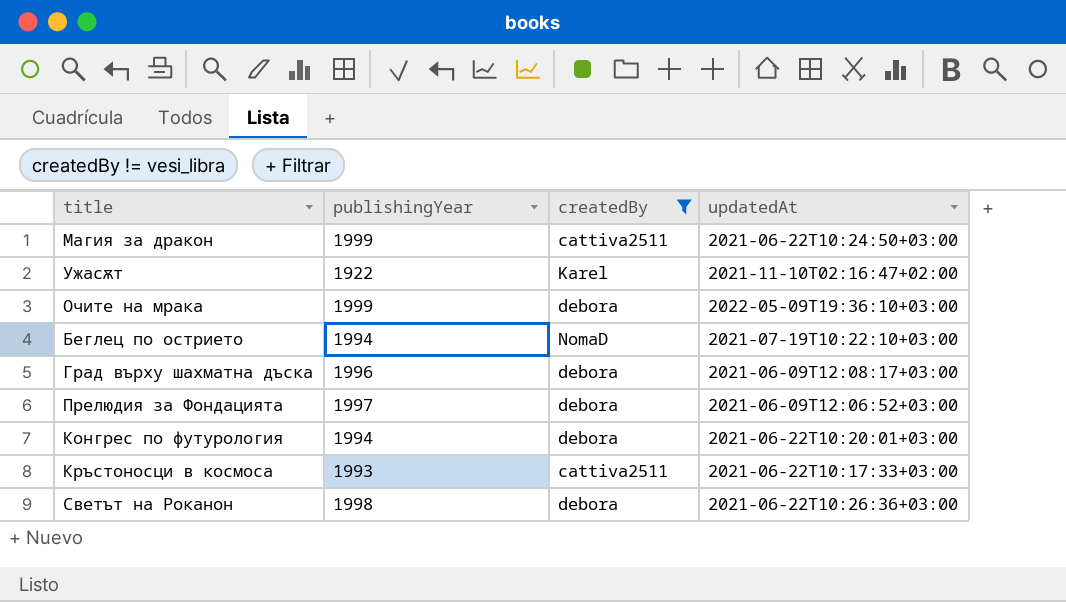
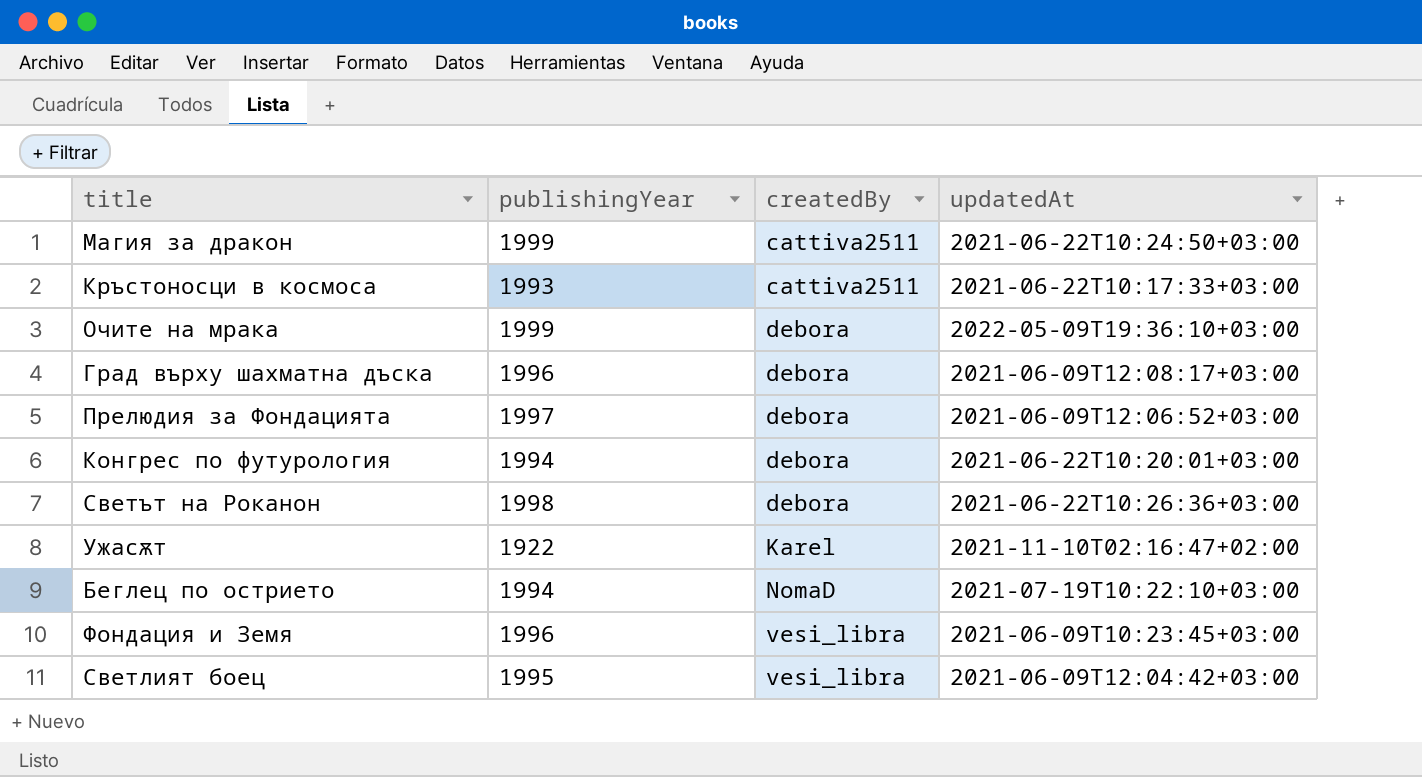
filter: createdBy != vesi_libra -> none
row order: none -> createdBy ascending

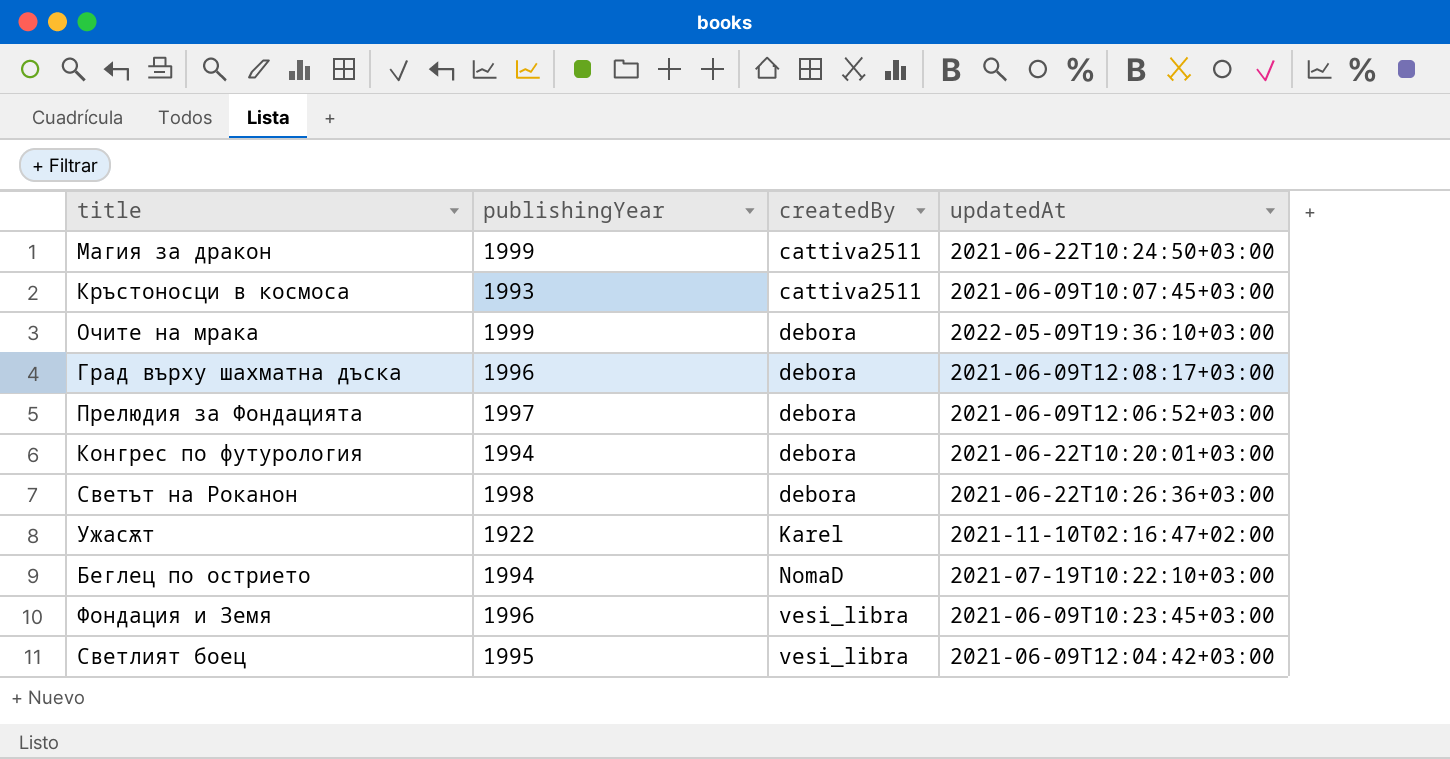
Кръстоносци в космоса | updatedAt: 2021-06-22T10:17:33+03:00 -> 2021-06-09T10:07:45+03:00

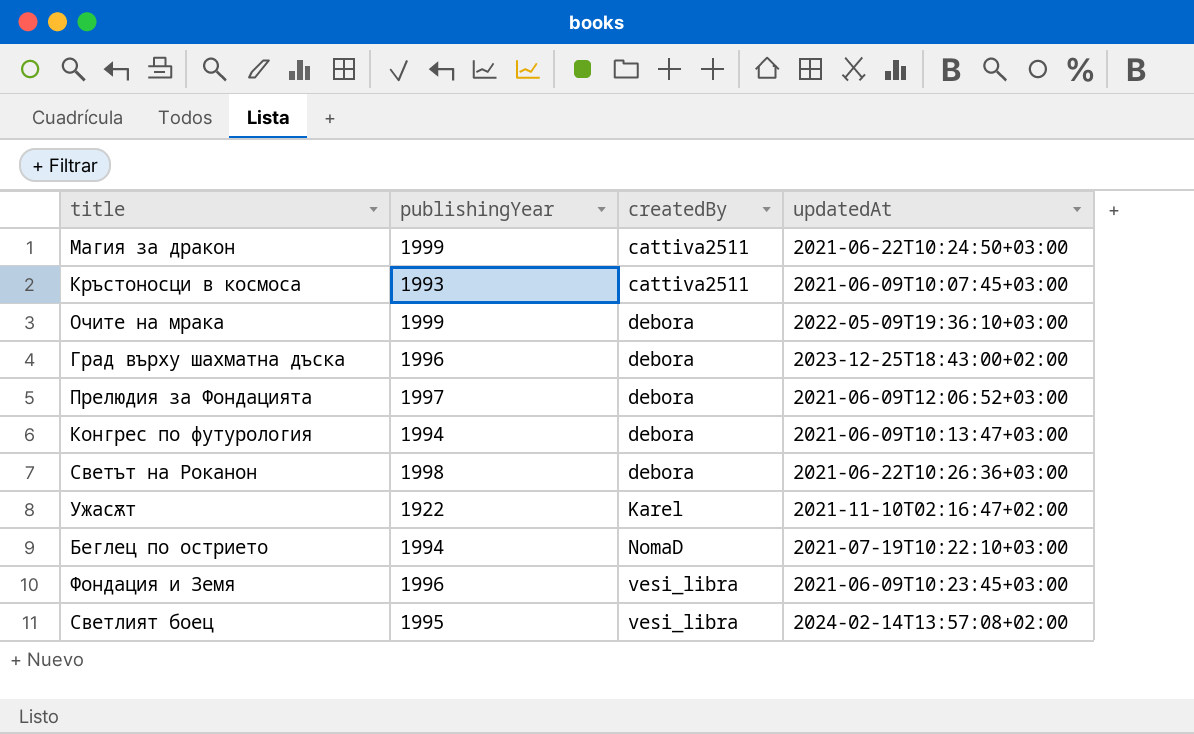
Град върху шахматна дъска | updatedAt: 2021-06-09T12:08:17+03:00 -> 2023-12-25T18:43:00+02:00
Конгрес по футурология | updatedAt: 2021-06-22T10:20:01+03:00 -> 2021-06-09T10:13:47+03:00
Светлият боец | updatedAt: 2021-06-09T12:04:42+03:00 -> 2024-02-14T13:57:08+02:00

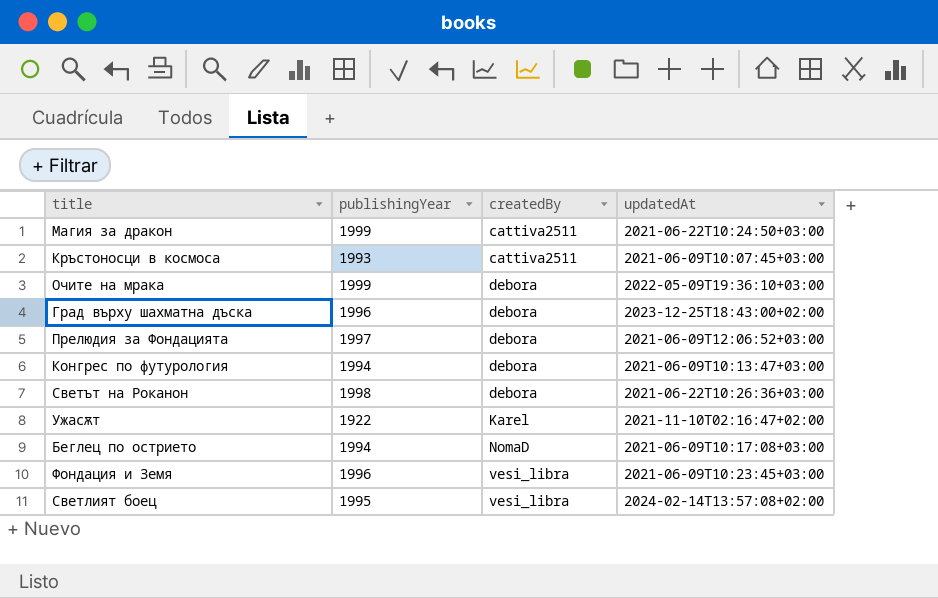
Беглец по острието | updatedAt: 2021-07-19T10:22:10+03:00 -> 2021-06-09T10:17:08+03:00

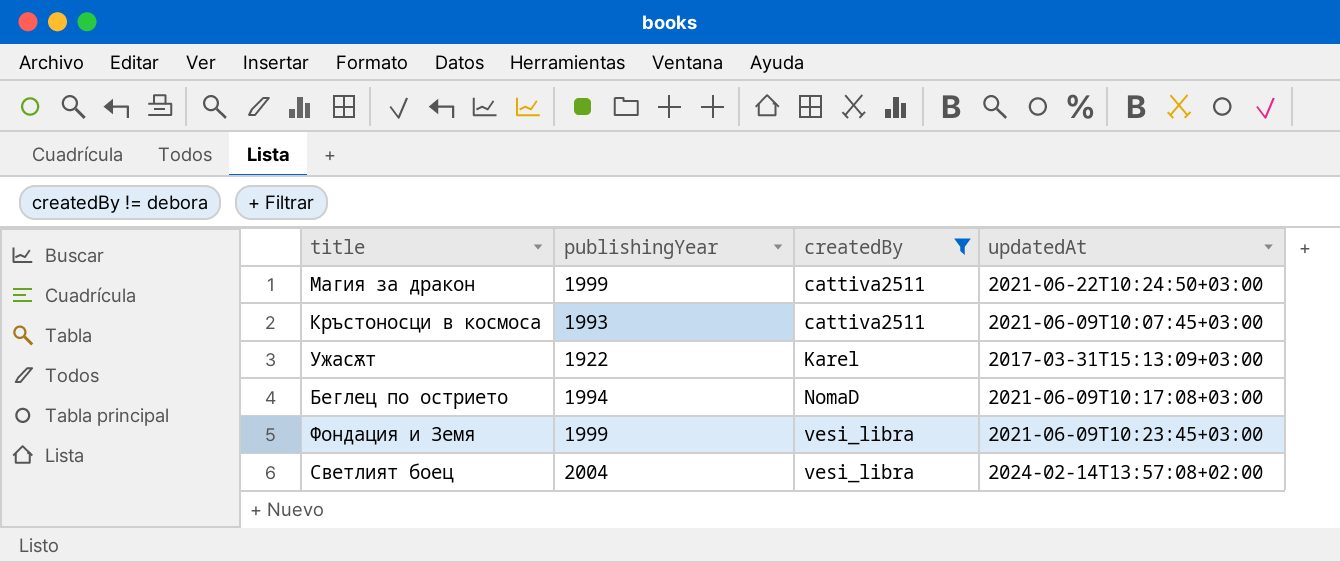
filter: none -> createdBy != debora
Ужасѫт | updatedAt: 2021-11-10T02:16:47+02:00 -> 2017-03-31T15:13:09+03:00
Фондация и Земя | publishingYear: 1996 -> 1999
Светлият боец | publishingYear: 1995 -> 2004

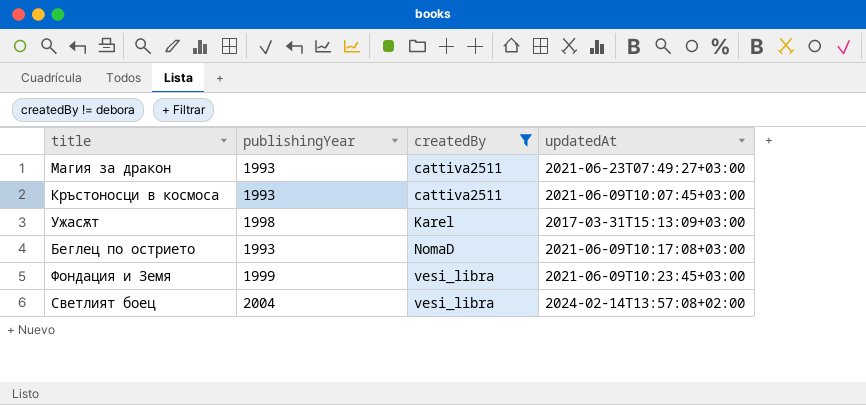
Магия за дракон | publishingYear: 1999 -> 1993
Магия за дракон | updatedAt: 2021-06-22T10:24:50+03:00 -> 2021-06-23T07:49:27+03:00
Ужасѫт | publishingYear: 1922 -> 1998
Беглец по острието | publishingYear: 1994 -> 1993

